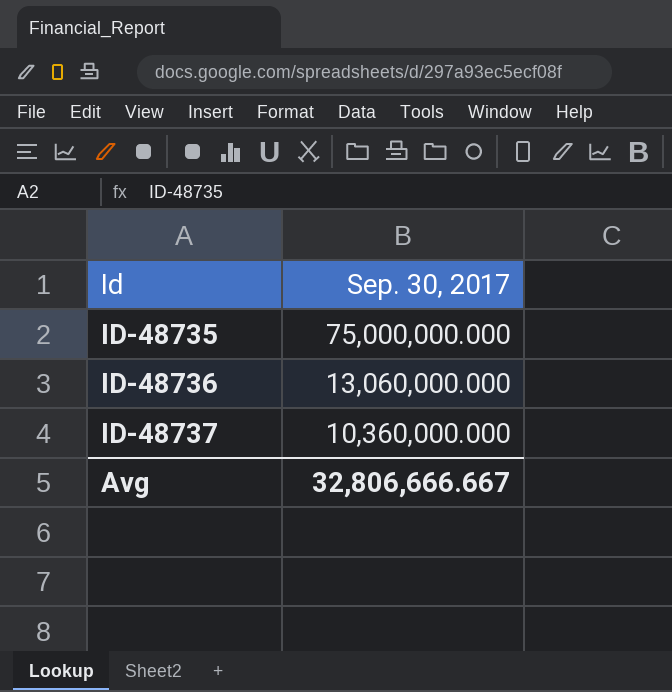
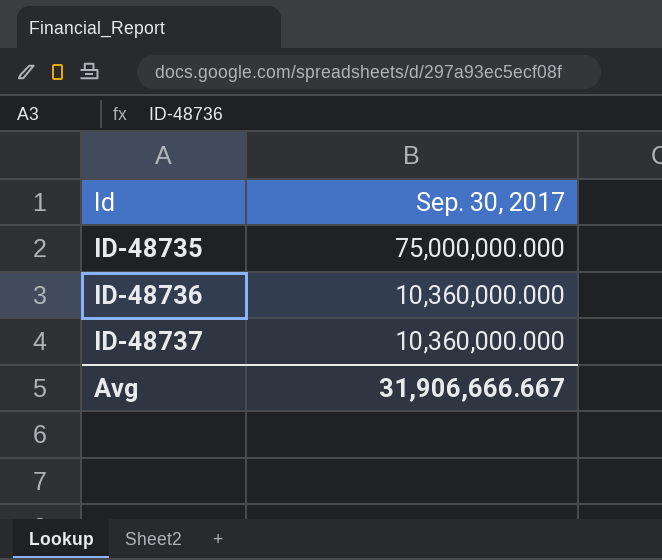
ID-48736 | Sep. 30, 2017: 13,060,000.000 -> 10,360,000.000
Avg | Sep. 30, 2017: 32,806,666.667 -> 31,906,666.667

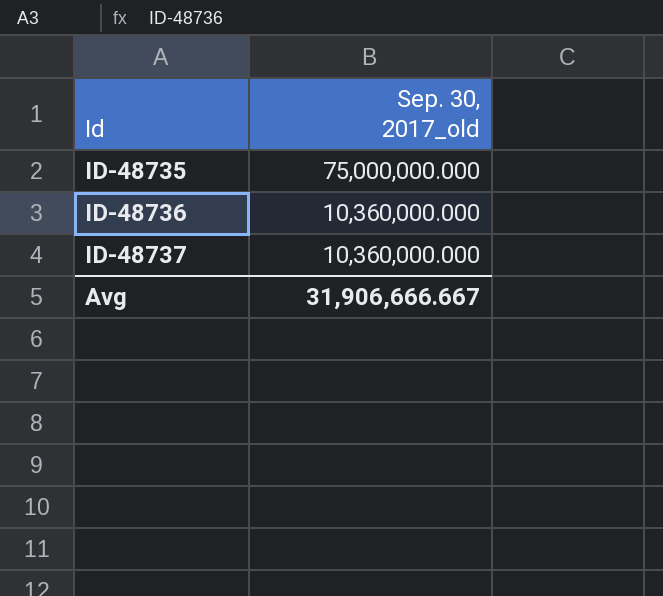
column name: Sep. 30, 2017 -> Sep. 30, 2017_old

